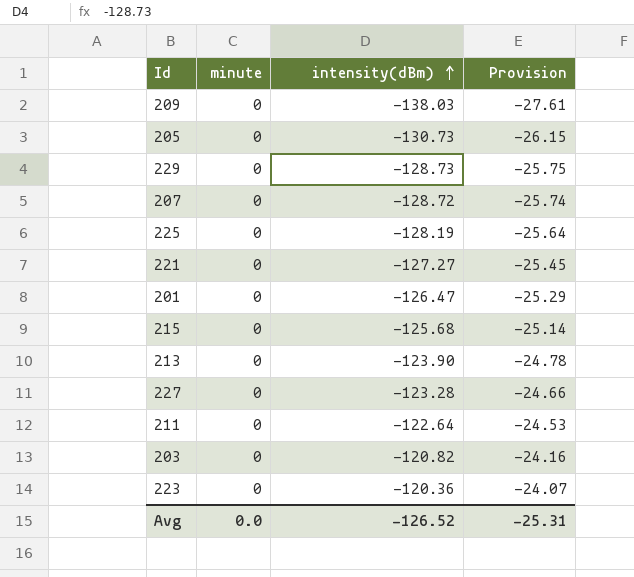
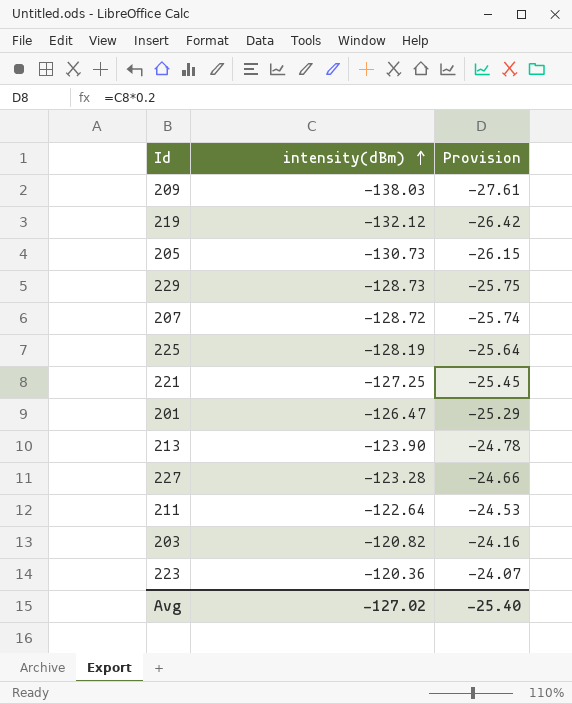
column minute | position: 2 -> none
row 215: 0 | -125.68 | -25.14 -> none
row 219: none -> -132.12 | -26.42
221 | intensity(dBm): -127.27 -> -127.25
Avg | intensity(dBm): -126.52 -> -127.02
Avg | Provision: -25.31 -> -25.40

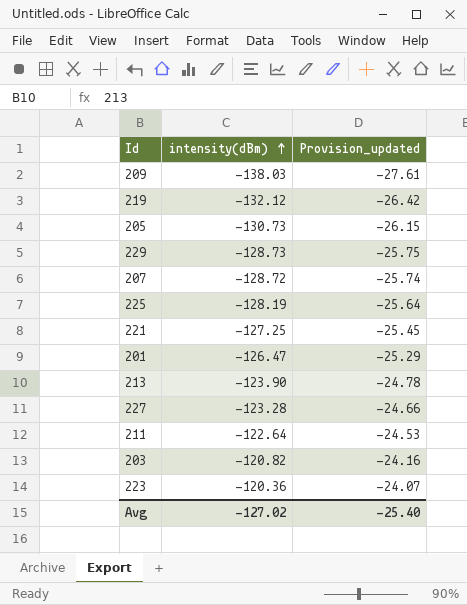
column name: Provision -> Provision_updated

